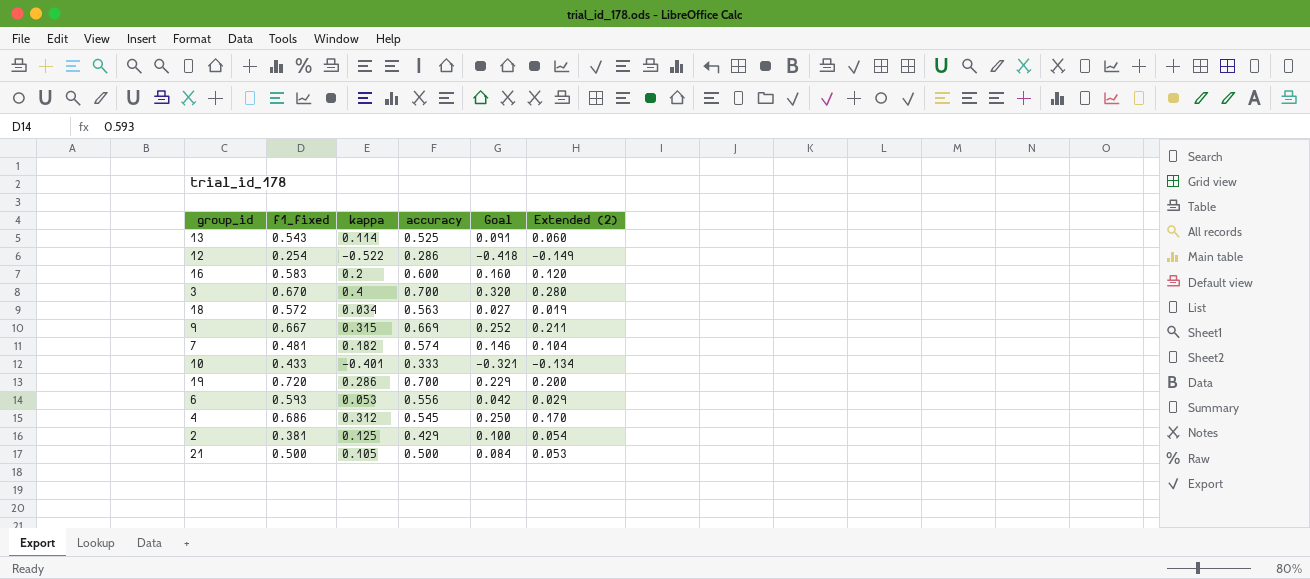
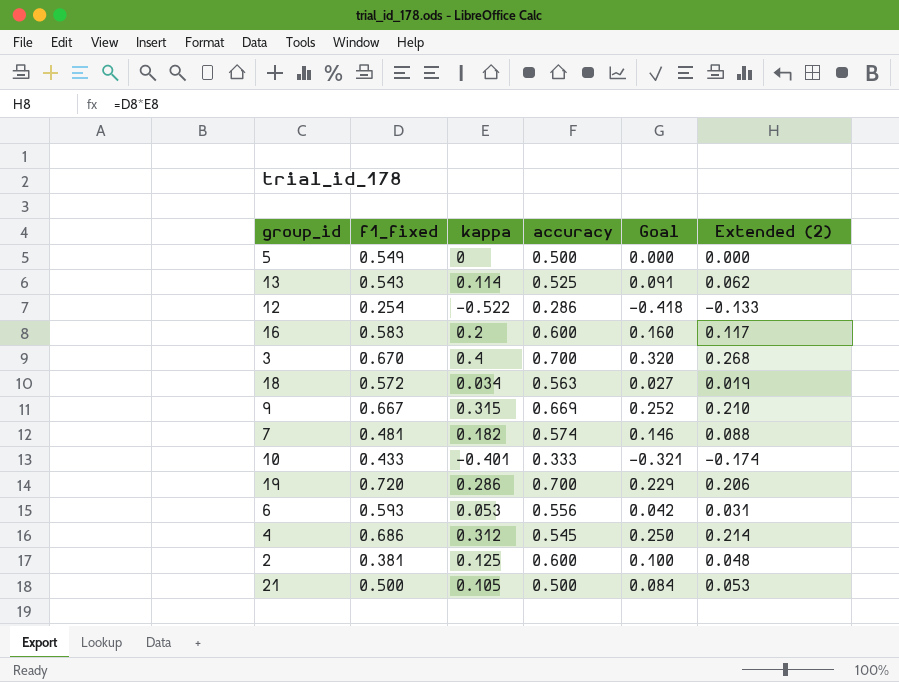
column Extended (2) | formula: [kappa] * [accuracy] -> [f1_fixed] * [kappa]
row 5: none -> 0.549 | 0 | 0.500 | 0.000 | 0.000
2 | accuracy: 0.429 -> 0.600

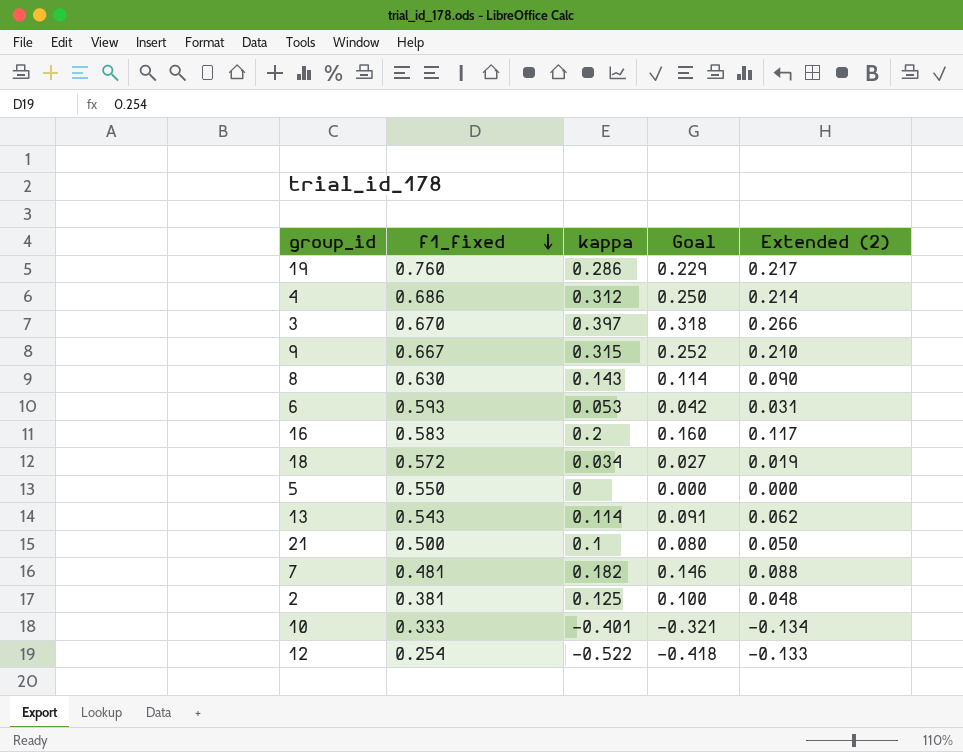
row order: none -> f1_fixed descending
column accuracy | position: 4 -> none
19 | f1_fixed: 0.720 -> 0.760
19 | Extended (2): 0.206 -> 0.217
3 | kappa: 0.4 -> 0.397
3 | Goal: 0.320 -> 0.318
3 | Extended (2): 0.268 -> 0.266
row 8: none -> 0.630 | 0.143 | 0.114 | 0.090
5 | f1_fixed: 0.549 -> 0.550
21 | kappa: 0.105 -> 0.1
21 | Goal: 0.084 -> 0.080
21 | Extended (2): 0.053 -> 0.050
10 | f1_fixed: 0.433 -> 0.333
10 | Extended (2): -0.174 -> -0.134

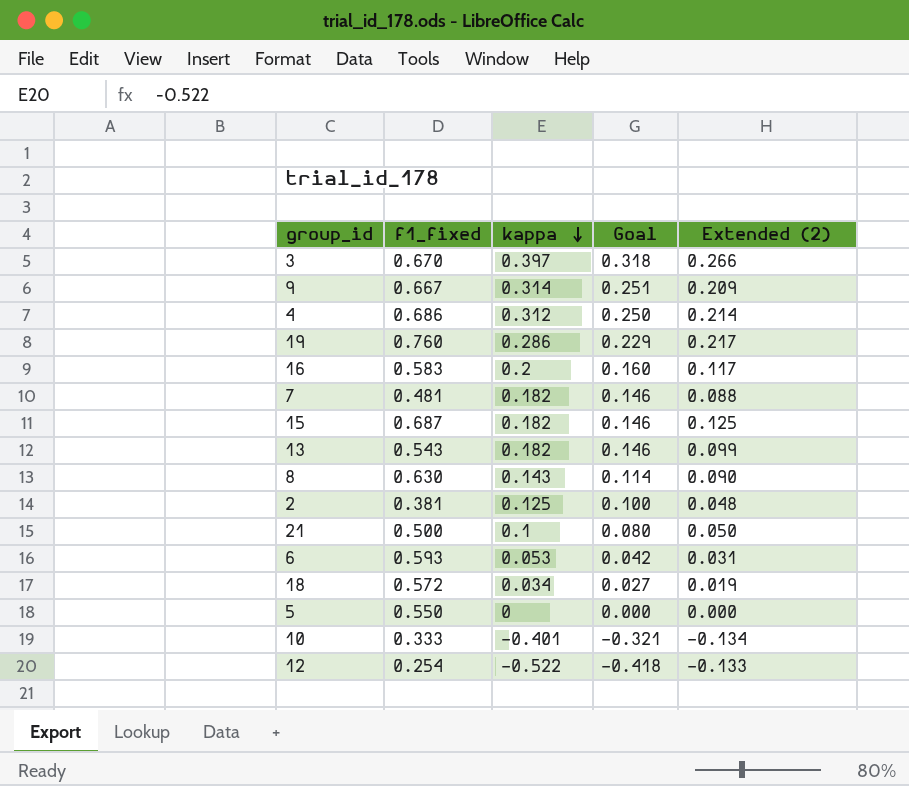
row order: f1_fixed descending -> kappa descending
9 | kappa: 0.315 -> 0.314
9 | Goal: 0.252 -> 0.251
9 | Extended (2): 0.210 -> 0.209
row 15: none -> 0.687 | 0.182 | 0.146 | 0.125
13 | kappa: 0.114 -> 0.182
13 | Goal: 0.091 -> 0.146
13 | Extended (2): 0.062 -> 0.099

